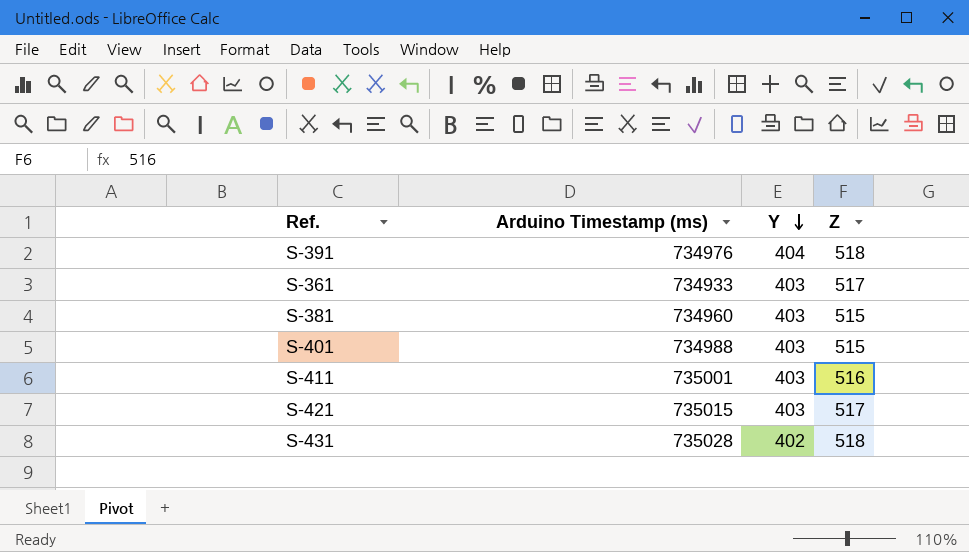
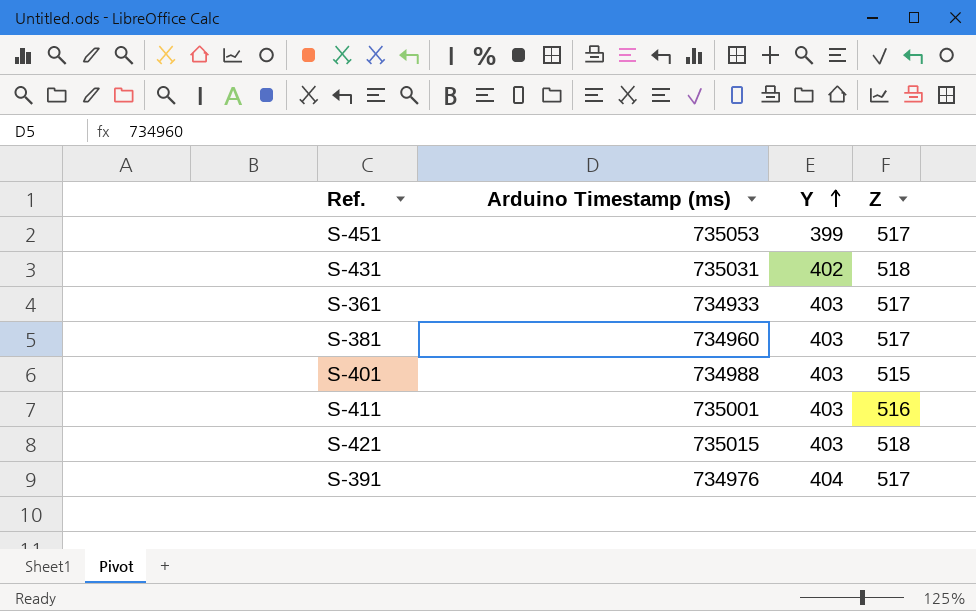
row order: Y descending -> Y ascending
row S-451: none -> 735053 | 399 | 517
S-431 | Arduino Timestamp (ms): 735028 -> 735031
S-381 | Z: 515 -> 517
S-421 | Z: 517 -> 518
S-391 | Z: 518 -> 517

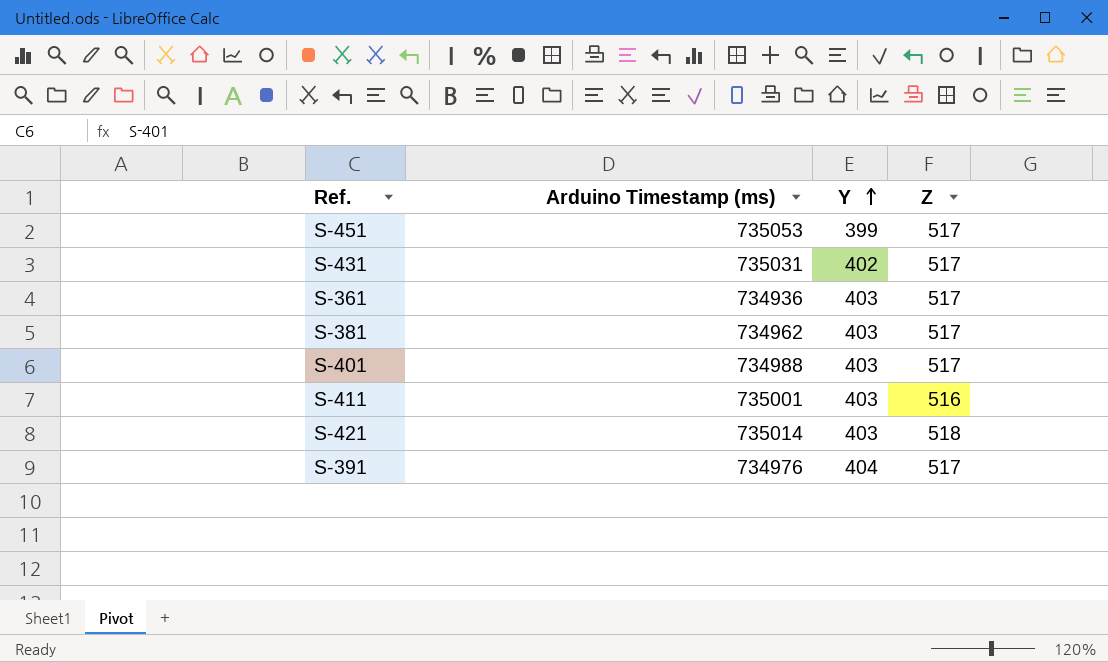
S-431 | Z: 518 -> 517
S-361 | Arduino Timestamp (ms): 734933 -> 734936
S-381 | Arduino Timestamp (ms): 734960 -> 734962
S-401 | Z: 515 -> 517
S-421 | Arduino Timestamp (ms): 735015 -> 735014

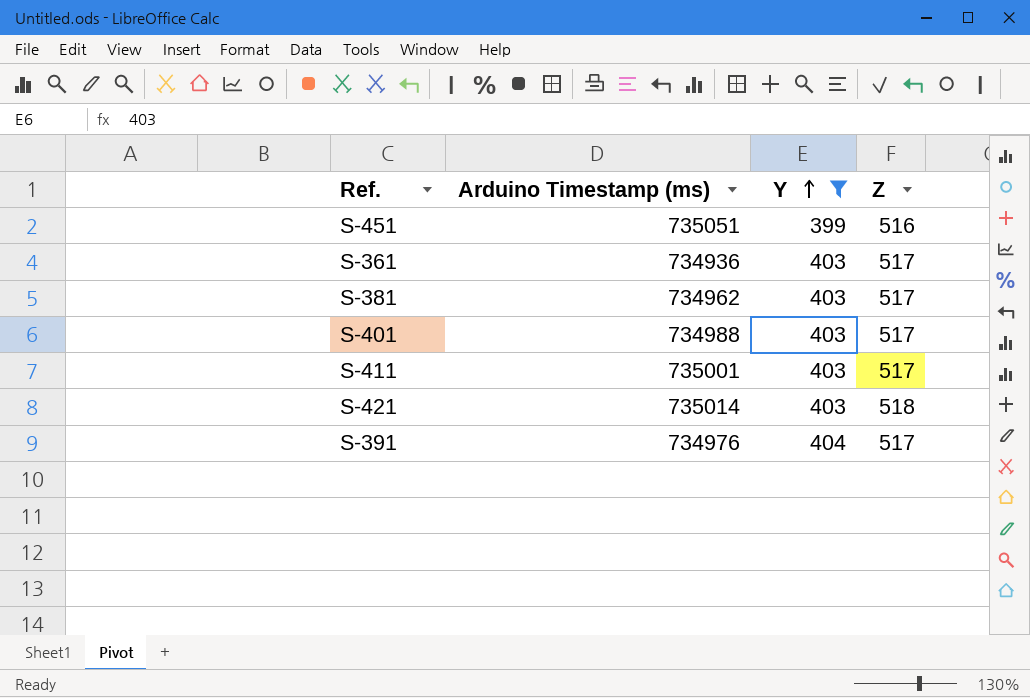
filter: none -> Y != 402
S-451 | Arduino Timestamp (ms): 735053 -> 735051
S-451 | Z: 517 -> 516
S-411 | Z: 516 -> 517

